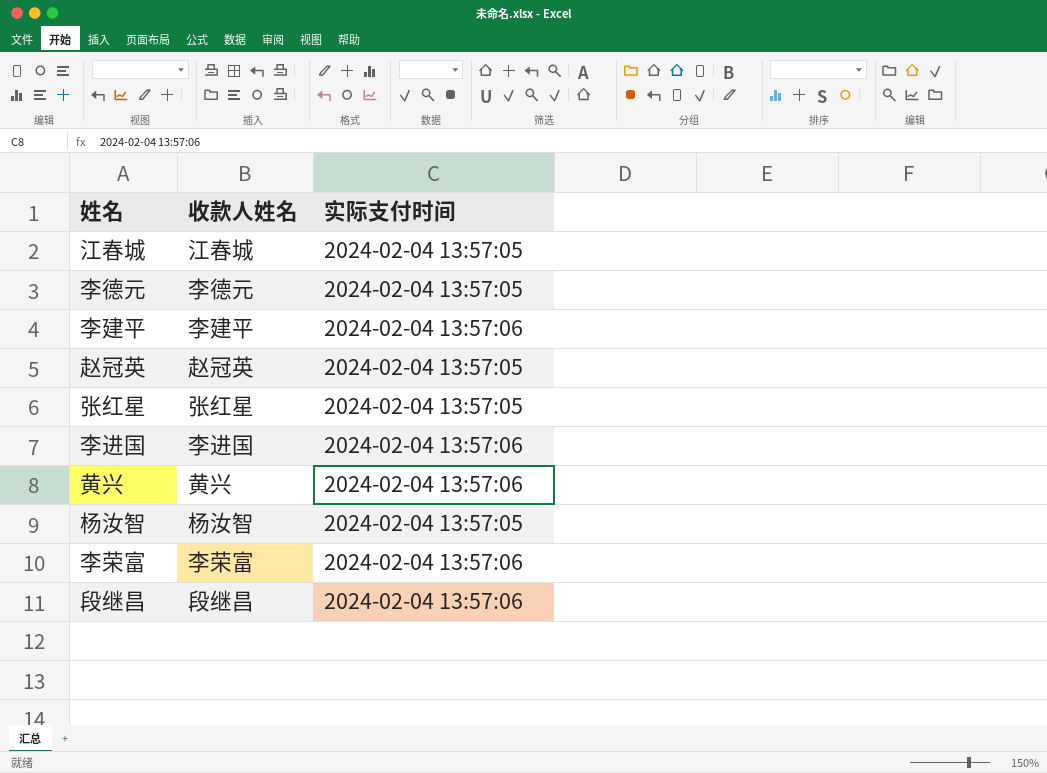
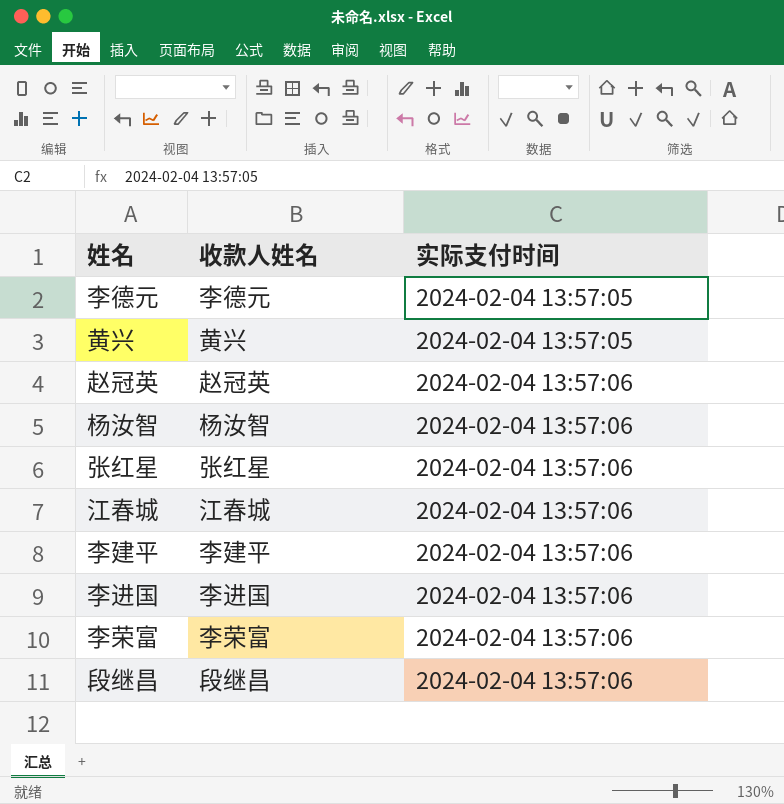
row order: none -> 实际支付时间 ascending
黄兴 | 实际支付时间: 2024-02-04 13:57:06 -> 2024-02-04 13:57:05
赵冠英 | 实际支付时间: 2024-02-04 13:57:05 -> 2024-02-04 13:57:06
杨汝智 | 实际支付时间: 2024-02-04 13:57:05 -> 2024-02-04 13:57:06
张红星 | 实际支付时间: 2024-02-04 13:57:05 -> 2024-02-04 13:57:06
江春城 | 实际支付时间: 2024-02-04 13:57:05 -> 2024-02-04 13:57:06

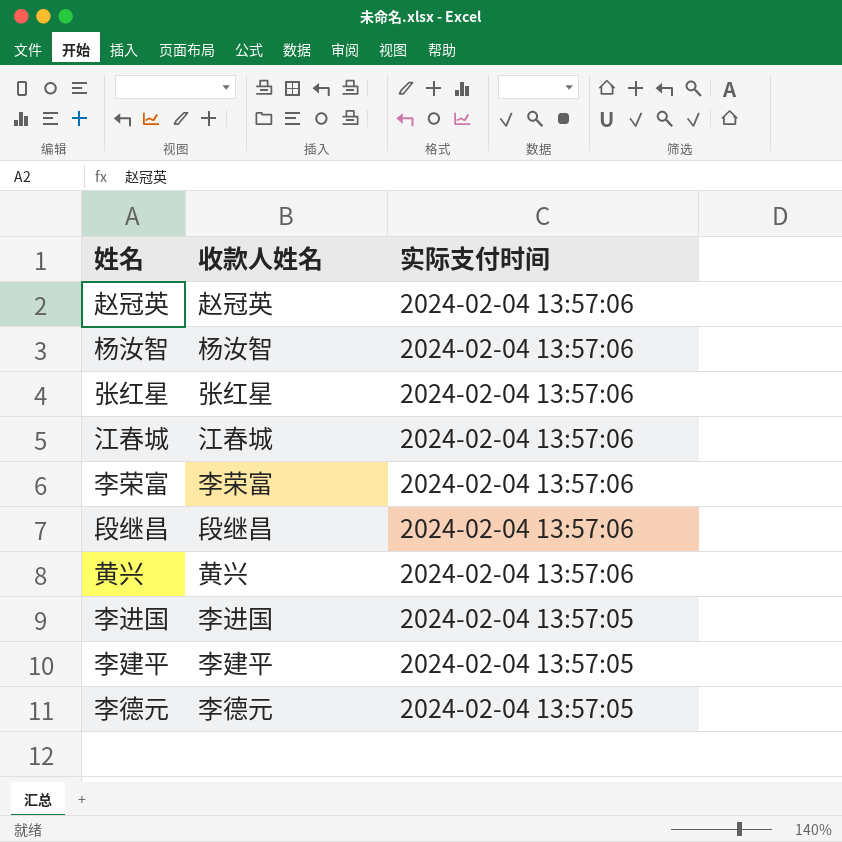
row order: 实际支付时间 ascending -> 实际支付时间 descending
黄兴 | 实际支付时间: 2024-02-04 13:57:05 -> 2024-02-04 13:57:06
李进国 | 实际支付时间: 2024-02-04 13:57:06 -> 2024-02-04 13:57:05
李建平 | 实际支付时间: 2024-02-04 13:57:06 -> 2024-02-04 13:57:05

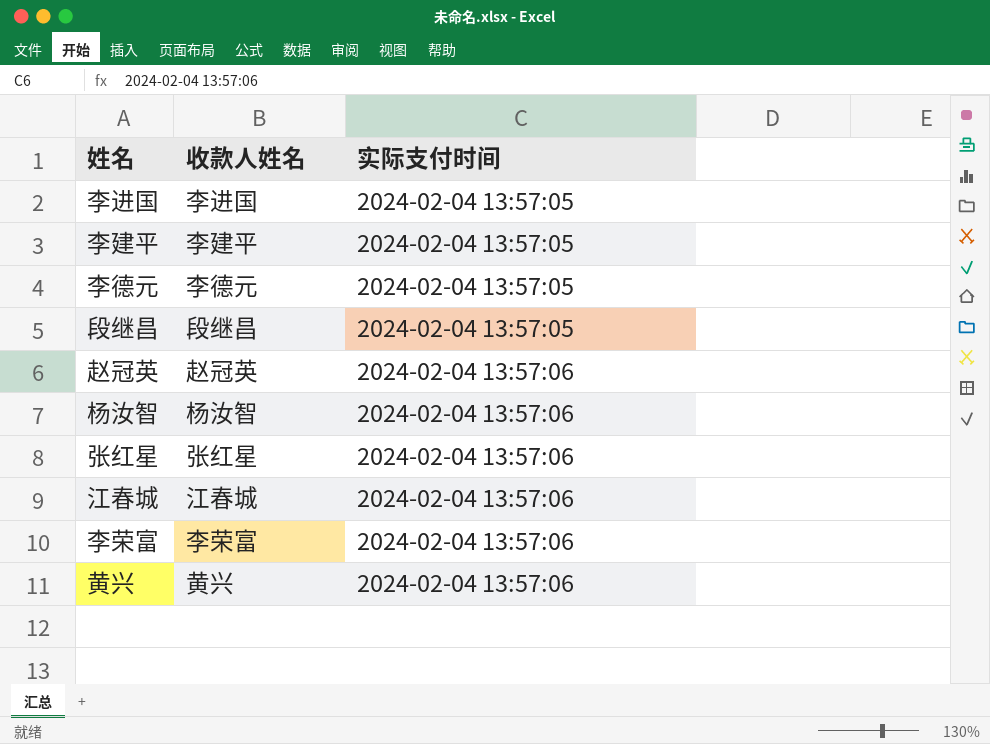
row order: 实际支付时间 descending -> 实际支付时间 ascending
段继昌 | 实际支付时间: 2024-02-04 13:57:06 -> 2024-02-04 13:57:05

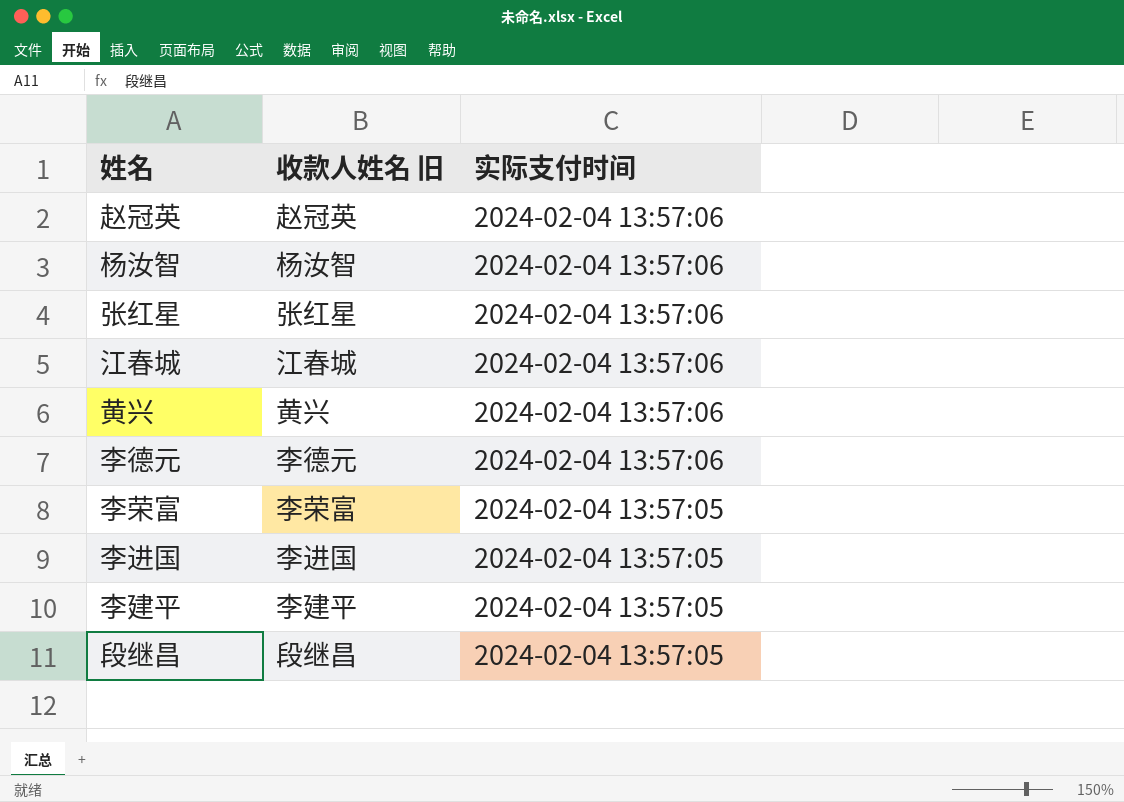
row order: 实际支付时间 ascending -> 实际支付时间 descending
column name: 收款人姓名 -> 收款人姓名 旧
李德元 | 实际支付时间: 2024-02-04 13:57:05 -> 2024-02-04 13:57:06
李荣富 | 实际支付时间: 2024-02-04 13:57:06 -> 2024-02-04 13:57:05

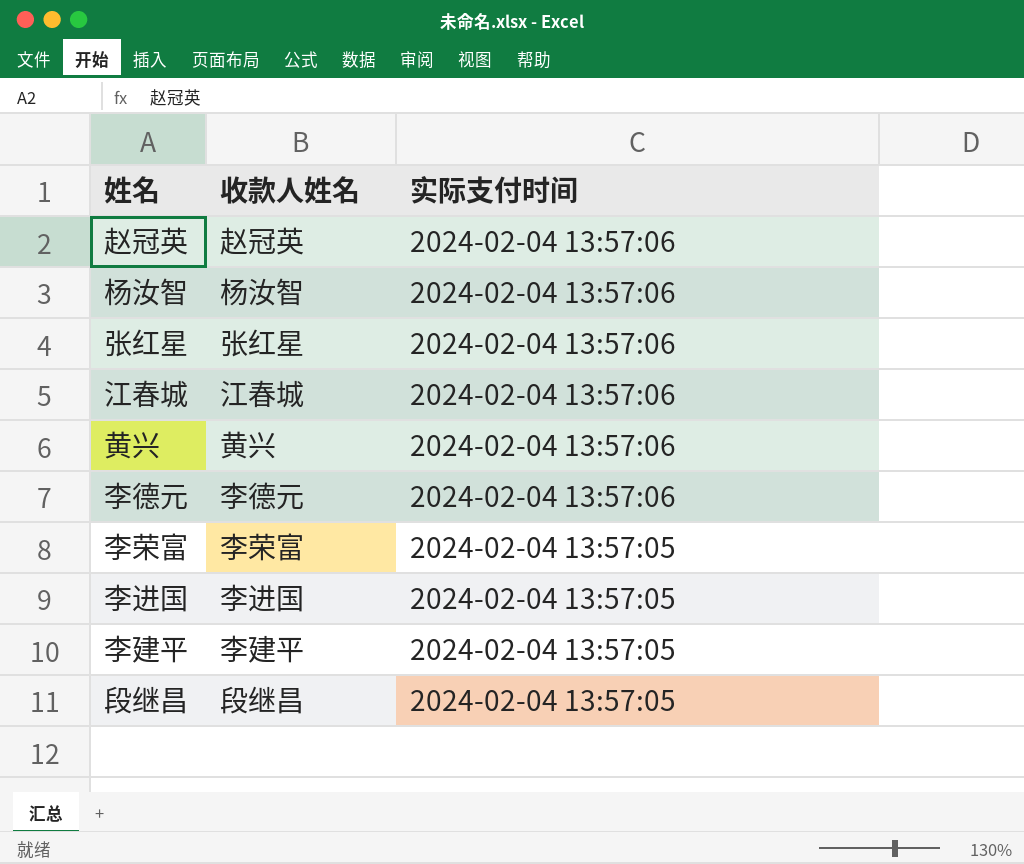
column name: 收款人姓名 旧 -> 收款人姓名

